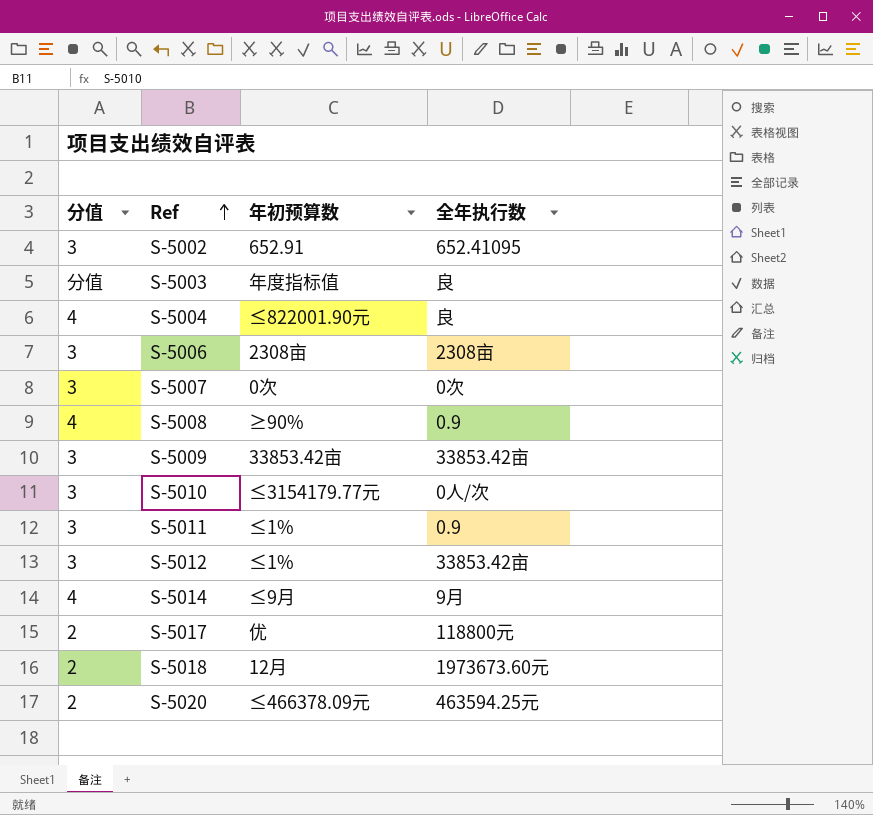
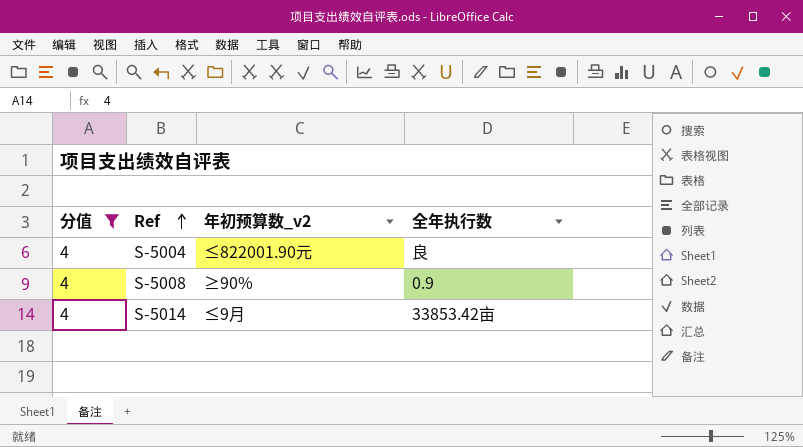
filter: none -> 分值 = 4
column name: 年初预算数 -> 年初预算数_v2
S-5014 | 全年执行数: 9月 -> 33853.42亩

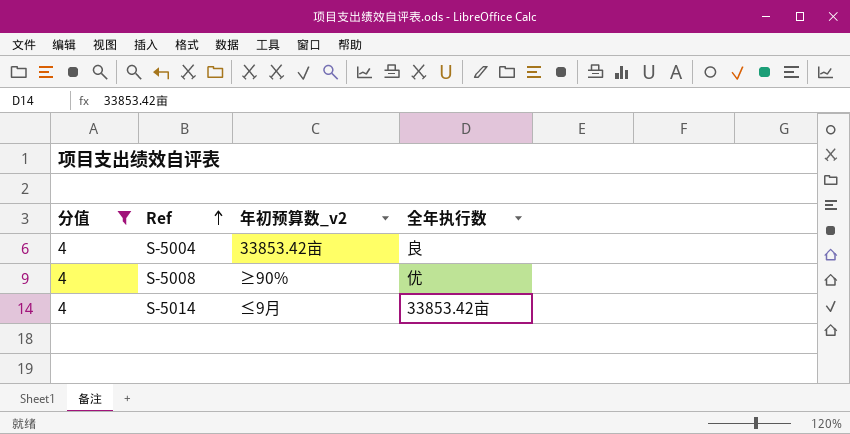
S-5004 | 年初预算数_v2: ≤822001.90元 -> 33853.42亩
S-5008 | 全年执行数: 0.9 -> 优

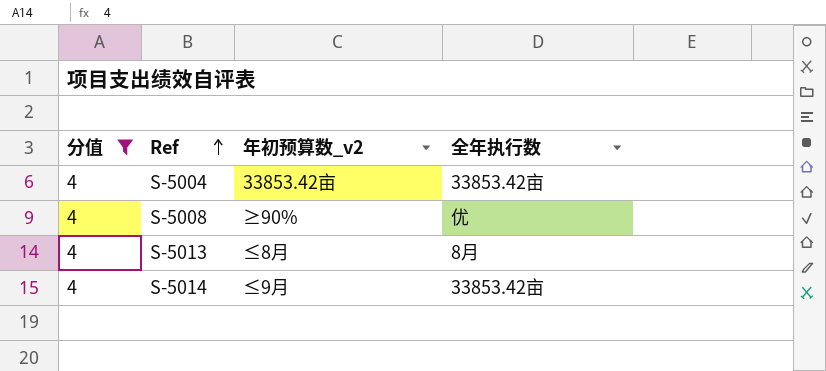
S-5004 | 全年执行数: 良 -> 33853.42亩
row S-5013: none -> 4 | ≤8月 | 8月

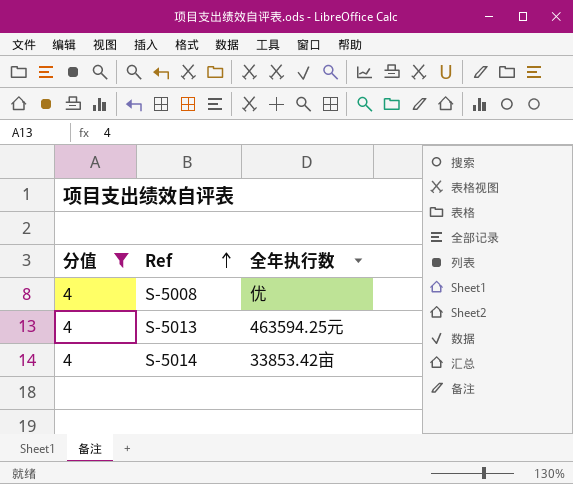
column 年初预算数_v2 | position: 3 -> none
row S-5004: 4 | 33853.42亩 | 33853.42亩 -> none
S-5013 | 全年执行数: 8月 -> 463594.25元

